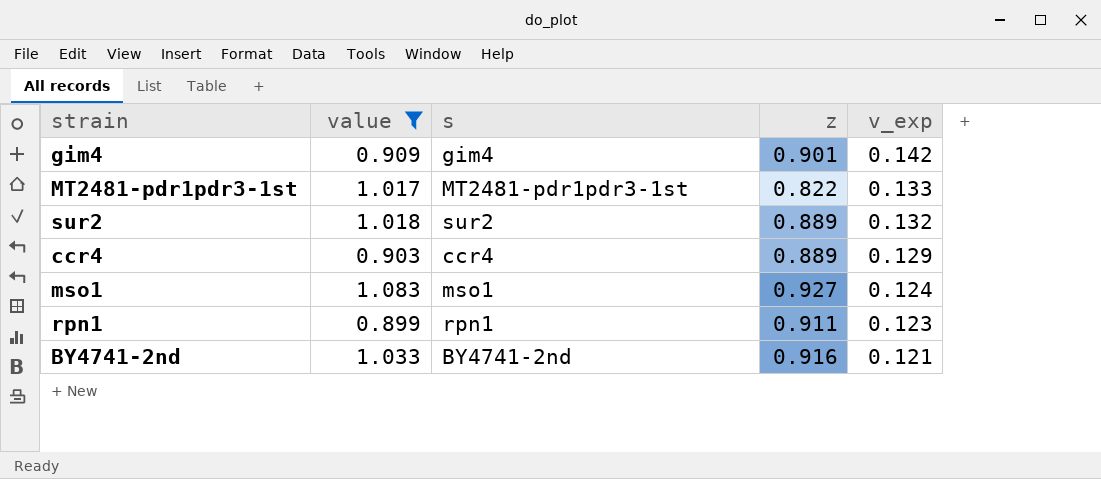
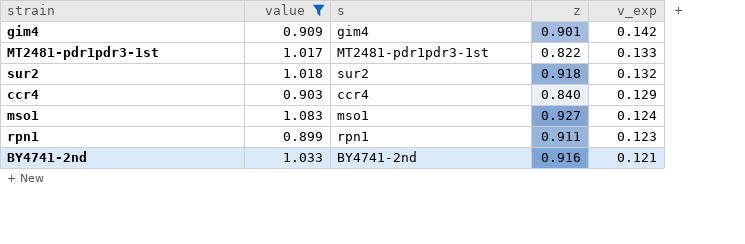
sur2 | z: 0.889 -> 0.918
ccr4 | z: 0.889 -> 0.840

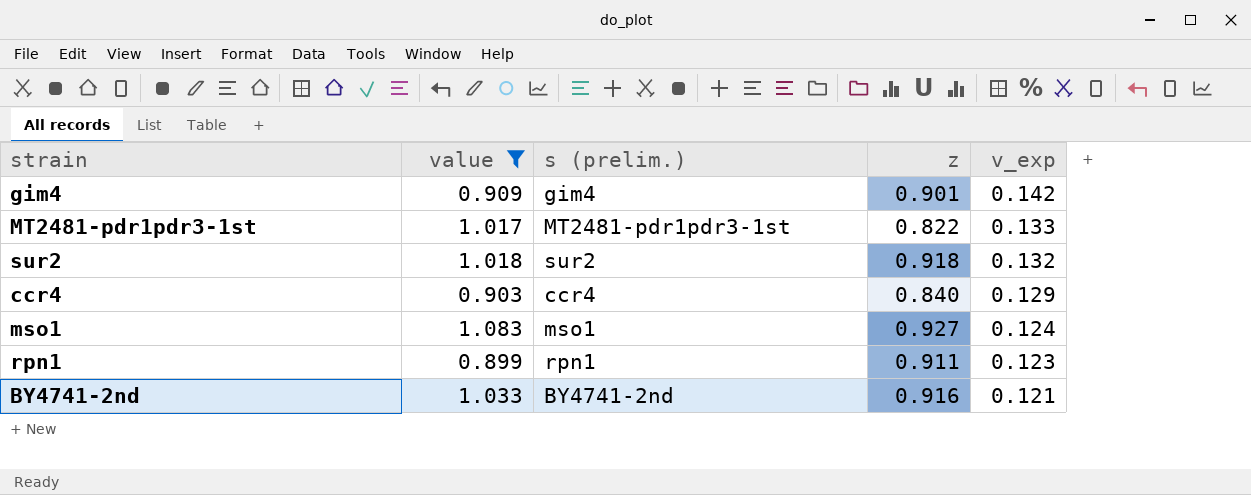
column name: s -> s (prelim.)

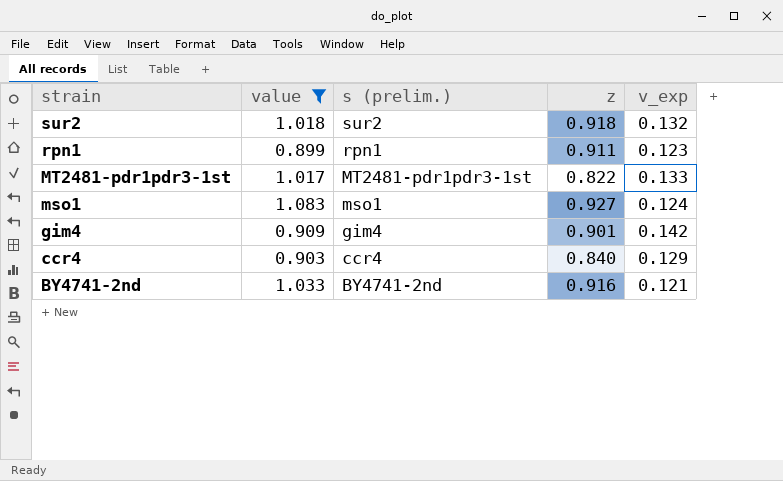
row order: v_exp descending -> strain descending

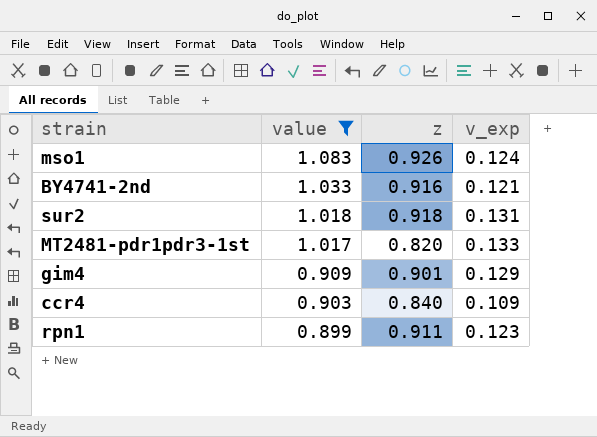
row order: strain descending -> value descending
column s (prelim.) | position: 3 -> none
mso1 | z: 0.927 -> 0.926
sur2 | v_exp: 0.132 -> 0.131
MT2481-pdr1pdr3-1st | z: 0.822 -> 0.820
gim4 | v_exp: 0.142 -> 0.129
ccr4 | v_exp: 0.129 -> 0.109

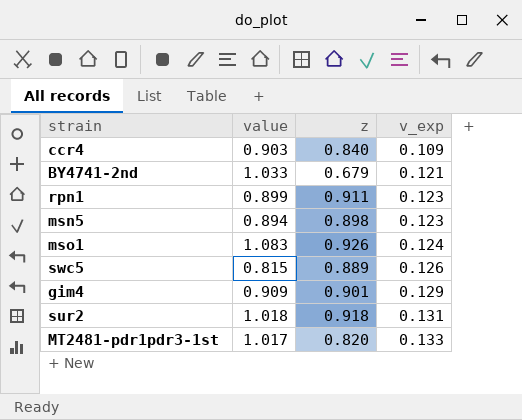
filter: value >= 0.899 -> none
row order: value descending -> v_exp ascending
BY4741-2nd | z: 0.916 -> 0.679

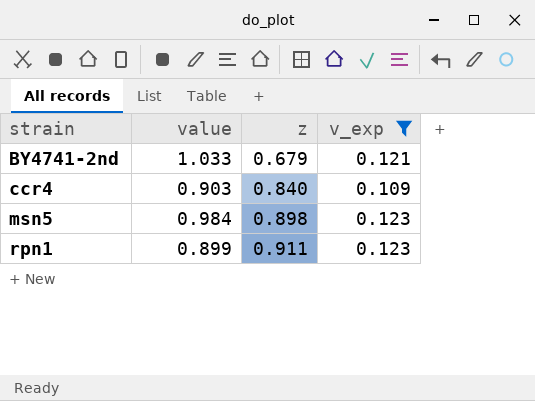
filter: none -> v_exp <= 0.123
row order: v_exp ascending -> strain ascending
msn5 | value: 0.894 -> 0.984

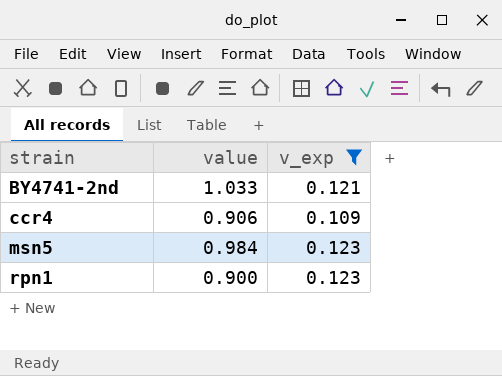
column z | position: 3 -> none
ccr4 | value: 0.903 -> 0.906
rpn1 | value: 0.899 -> 0.900

